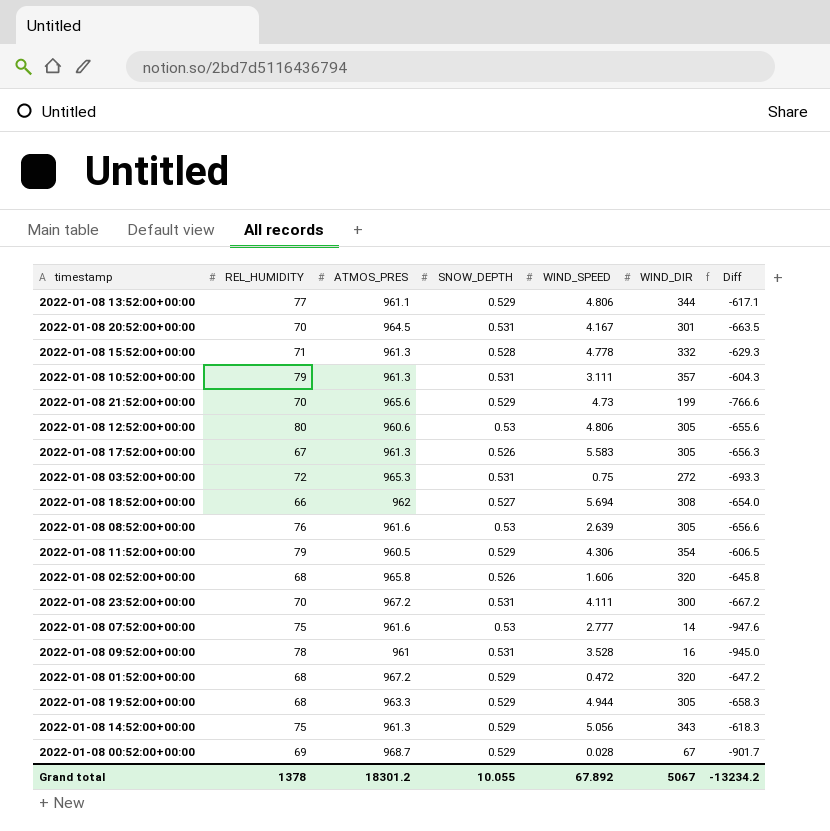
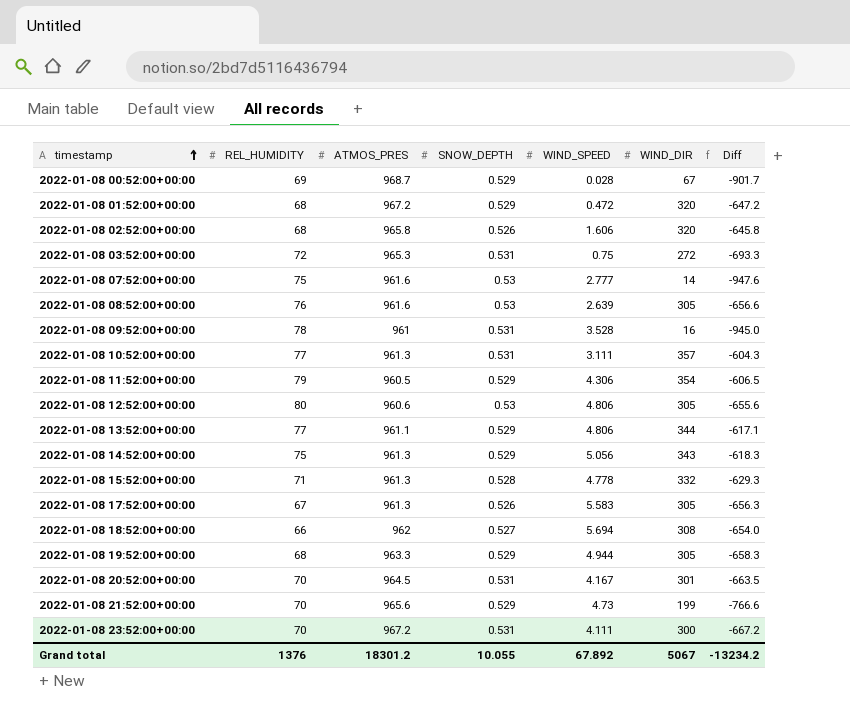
row order: none -> timestamp ascending
2022-01-08 10:52:00+00:00 | REL_HUMIDITY: 79 -> 77
Grand total | REL_HUMIDITY: 1378 -> 1376

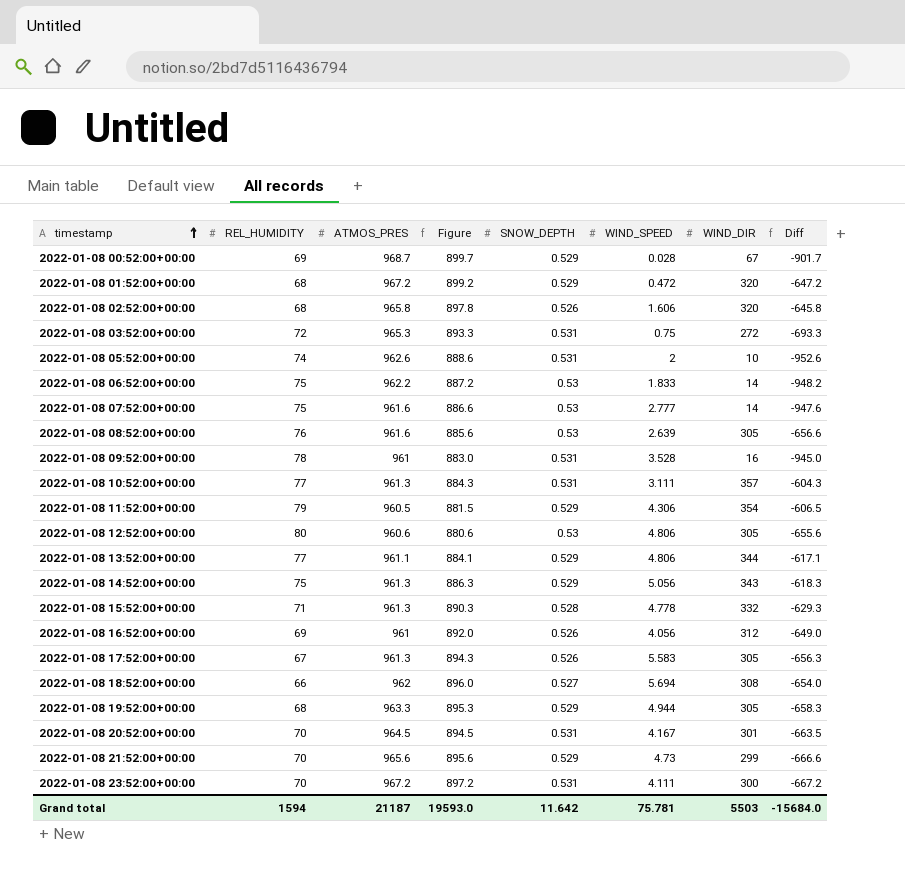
column Figure | formula: none -> [ATMOS_PRES] - [REL_HUMIDITY]
row 2022-01-08 05:52:00+00:00: none -> 74 | 962.6 | 888.6 | 0.531 | 2 | 10 | -952.6
row 2022-01-08 06:52:00+00:00: none -> 75 | 962.2 | 887.2 | 0.53 | 1.833 | 14 | -948.2
row 2022-01-08 16:52:00+00:00: none -> 69 | 961 | 892.0 | 0.526 | 4.056 | 312 | -649.0
2022-01-08 21:52:00+00:00 | WIND_DIR: 199 -> 299
2022-01-08 21:52:00+00:00 | Diff: -766.6 -> -666.6
Grand total | REL_HUMIDITY: 1376 -> 1594
Grand total | ATMOS_PRES: 18301.2 -> 21187
Grand total | SNOW_DEPTH: 10.055 -> 11.642
Grand total | WIND_SPEED: 67.892 -> 75.781
Grand total | WIND_DIR: 5067 -> 5503
Grand total | Diff: -13234.2 -> -15684.0

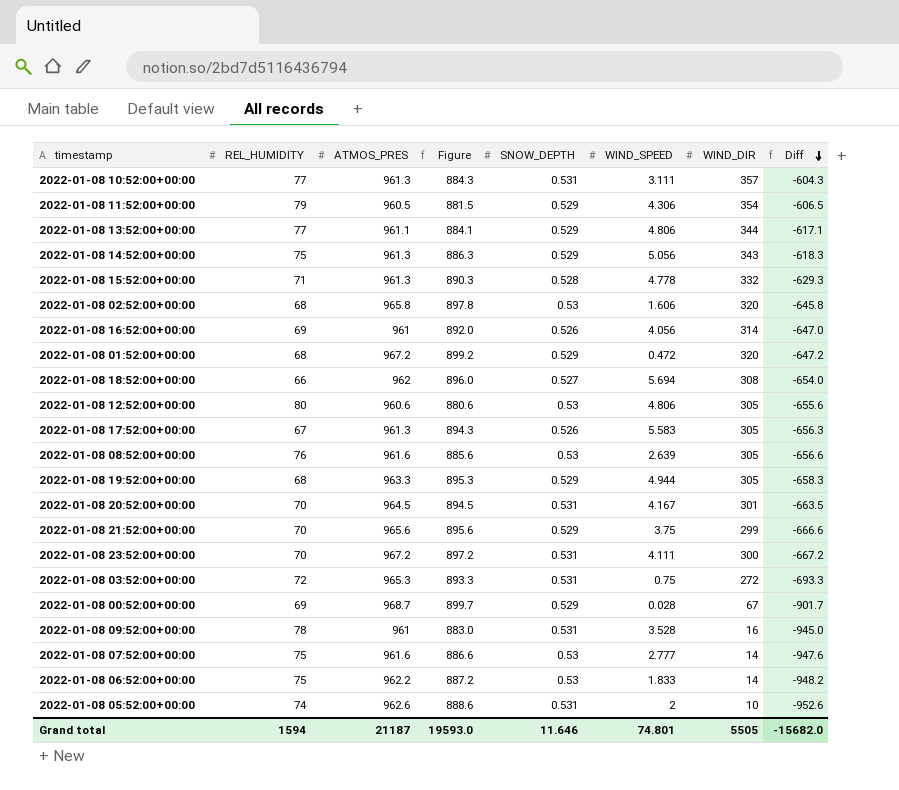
row order: timestamp ascending -> Diff descending
2022-01-08 02:52:00+00:00 | SNOW_DEPTH: 0.526 -> 0.53
2022-01-08 16:52:00+00:00 | WIND_DIR: 312 -> 314
2022-01-08 16:52:00+00:00 | Diff: -649.0 -> -647.0
2022-01-08 21:52:00+00:00 | WIND_SPEED: 4.73 -> 3.75
Grand total | SNOW_DEPTH: 11.642 -> 11.646
Grand total | WIND_SPEED: 75.781 -> 74.801
Grand total | WIND_DIR: 5503 -> 5505
Grand total | Diff: -15684.0 -> -15682.0

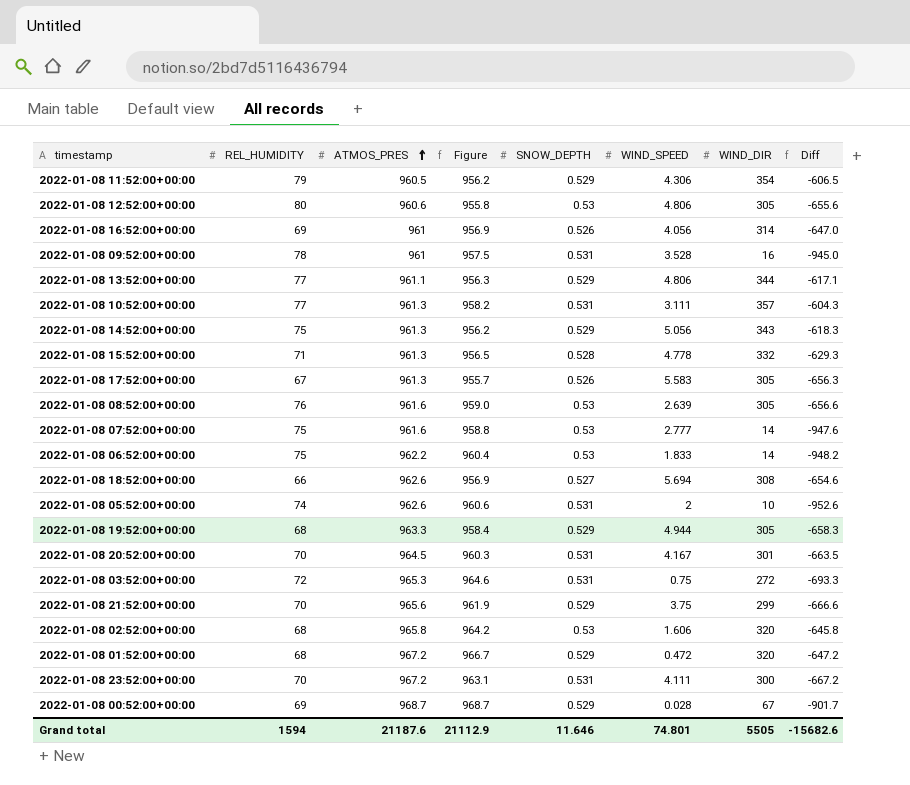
row order: Diff descending -> ATMOS_PRES ascending
column Figure | formula: [ATMOS_PRES] - [REL_HUMIDITY] -> [ATMOS_PRES] - [WIND_SPEED]
2022-01-08 18:52:00+00:00 | ATMOS_PRES: 962 -> 962.6
2022-01-08 18:52:00+00:00 | Diff: -654.0 -> -654.6
Grand total | ATMOS_PRES: 21187 -> 21187.6
Grand total | Figure: 19593.0 -> 21112.9
Grand total | Diff: -15682.0 -> -15682.6

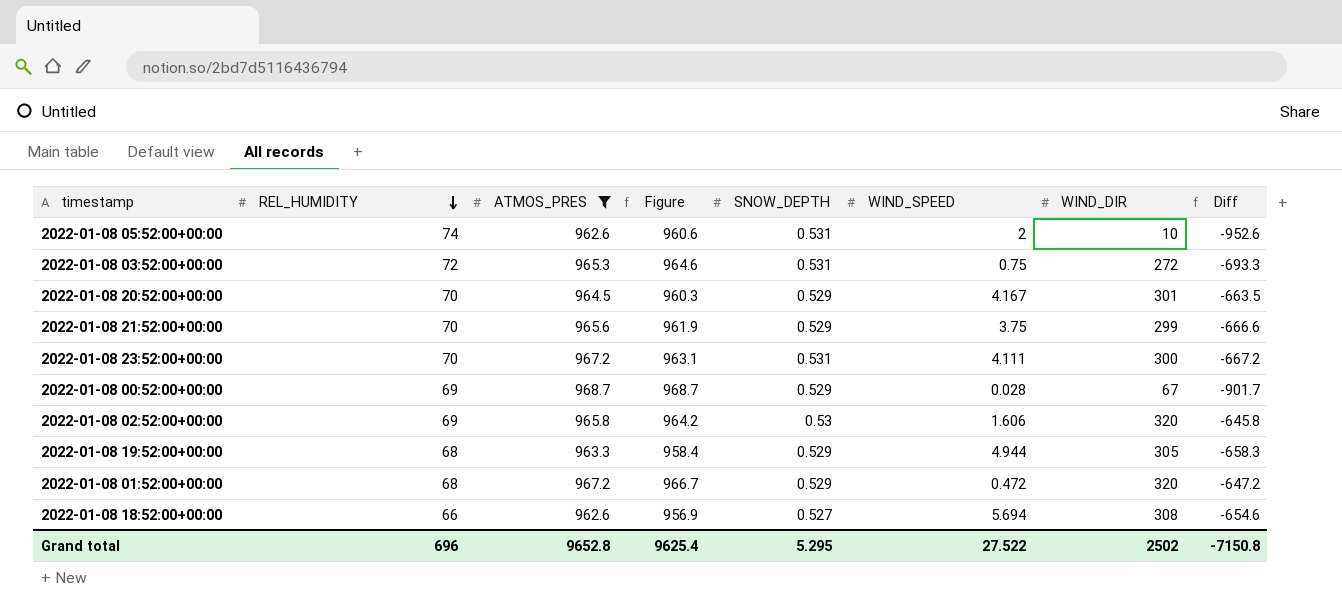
filter: none -> ATMOS_PRES >= 962.6
row order: ATMOS_PRES ascending -> REL_HUMIDITY descending
2022-01-08 20:52:00+00:00 | SNOW_DEPTH: 0.531 -> 0.529
2022-01-08 02:52:00+00:00 | REL_HUMIDITY: 68 -> 69
Grand total | REL_HUMIDITY: 1594 -> 696
Grand total | ATMOS_PRES: 21187.6 -> 9652.8
Grand total | Figure: 21112.9 -> 9625.4
Grand total | SNOW_DEPTH: 11.646 -> 5.295
Grand total | WIND_SPEED: 74.801 -> 27.522
Grand total | WIND_DIR: 5505 -> 2502
Grand total | Diff: -15682.6 -> -7150.8

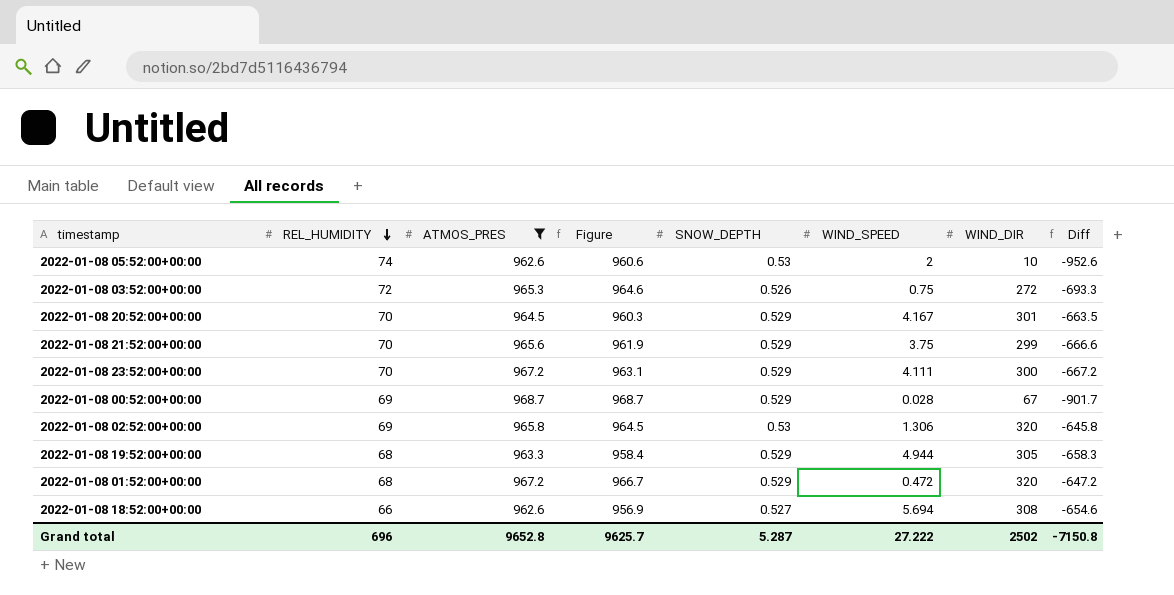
2022-01-08 05:52:00+00:00 | SNOW_DEPTH: 0.531 -> 0.53
2022-01-08 03:52:00+00:00 | SNOW_DEPTH: 0.531 -> 0.526
2022-01-08 23:52:00+00:00 | SNOW_DEPTH: 0.531 -> 0.529
2022-01-08 02:52:00+00:00 | Figure: 964.2 -> 964.5
2022-01-08 02:52:00+00:00 | WIND_SPEED: 1.606 -> 1.306
Grand total | Figure: 9625.4 -> 9625.7
Grand total | SNOW_DEPTH: 5.295 -> 5.287
Grand total | WIND_SPEED: 27.522 -> 27.222

